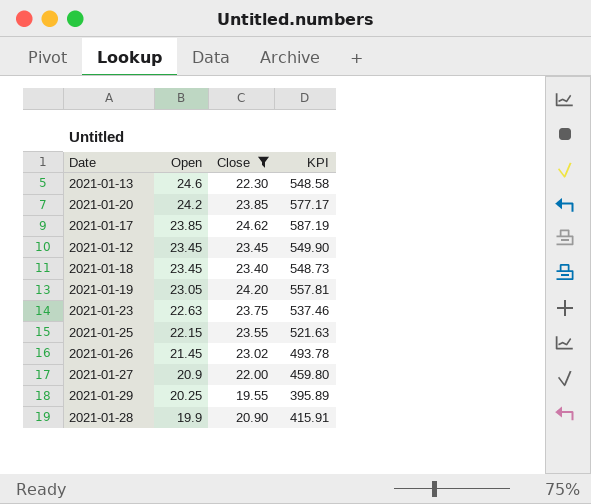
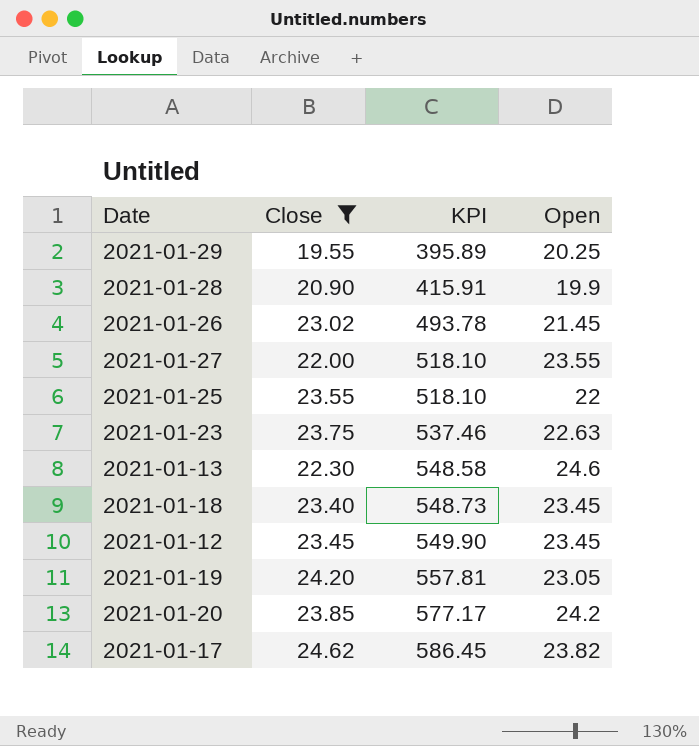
row order: Open descending -> KPI ascending
column Open | position: 2 -> 4
2021-01-27 | KPI: 459.80 -> 518.10
2021-01-27 | Open: 20.9 -> 23.55
2021-01-25 | KPI: 521.63 -> 518.10
2021-01-25 | Open: 22.15 -> 22
2021-01-17 | KPI: 587.19 -> 586.45
2021-01-17 | Open: 23.85 -> 23.82

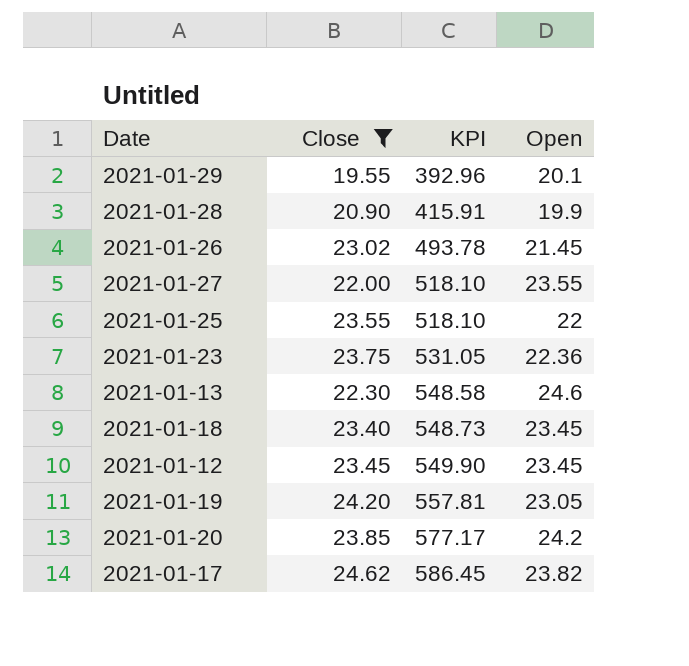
2021-01-29 | KPI: 395.89 -> 392.96
2021-01-29 | Open: 20.25 -> 20.1
2021-01-23 | KPI: 537.46 -> 531.05
2021-01-23 | Open: 22.63 -> 22.36

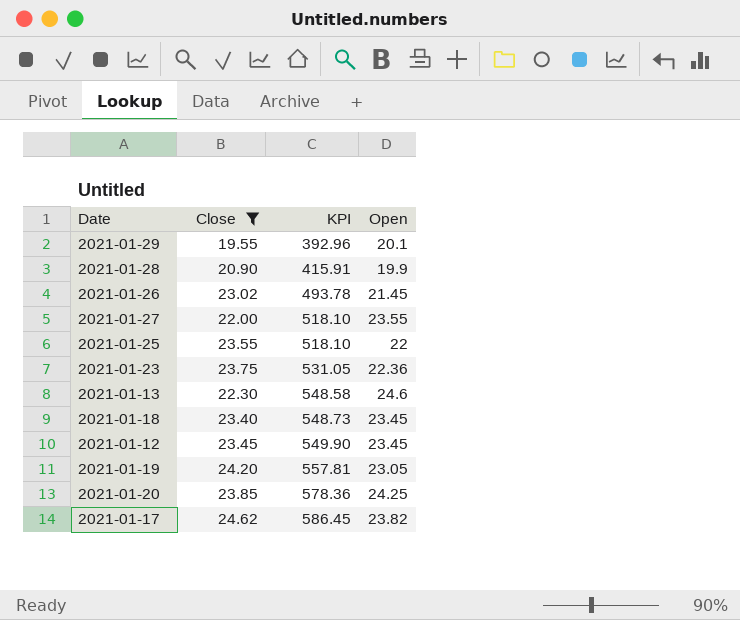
2021-01-20 | KPI: 577.17 -> 578.36
2021-01-20 | Open: 24.2 -> 24.25

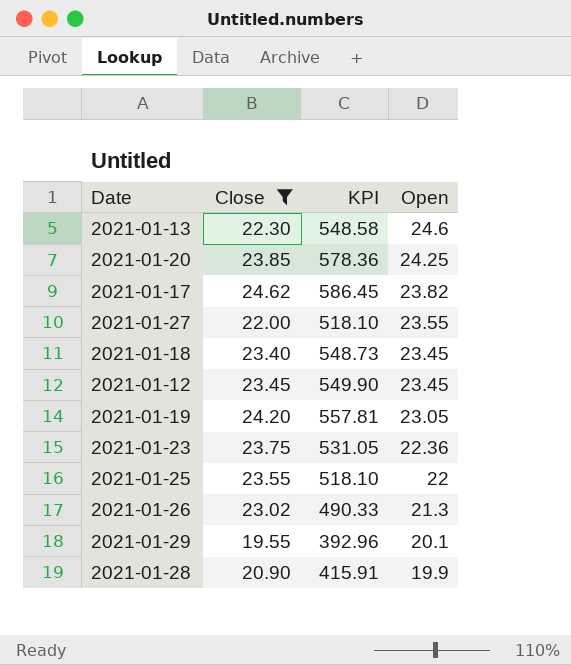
row order: KPI ascending -> Open descending
2021-01-26 | KPI: 493.78 -> 490.33
2021-01-26 | Open: 21.45 -> 21.3

